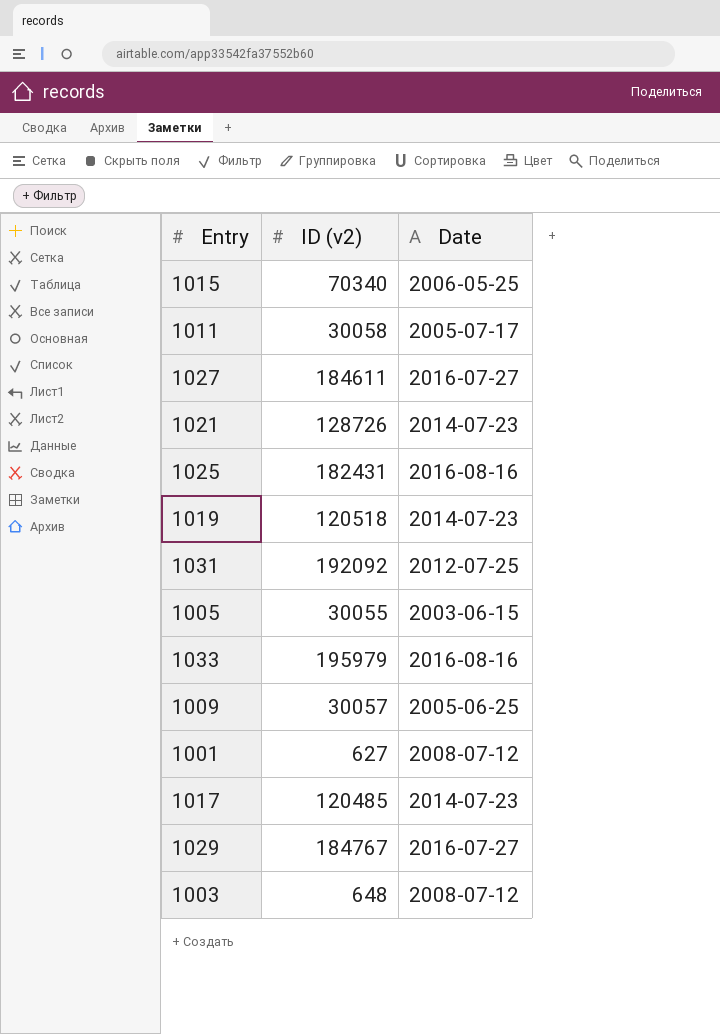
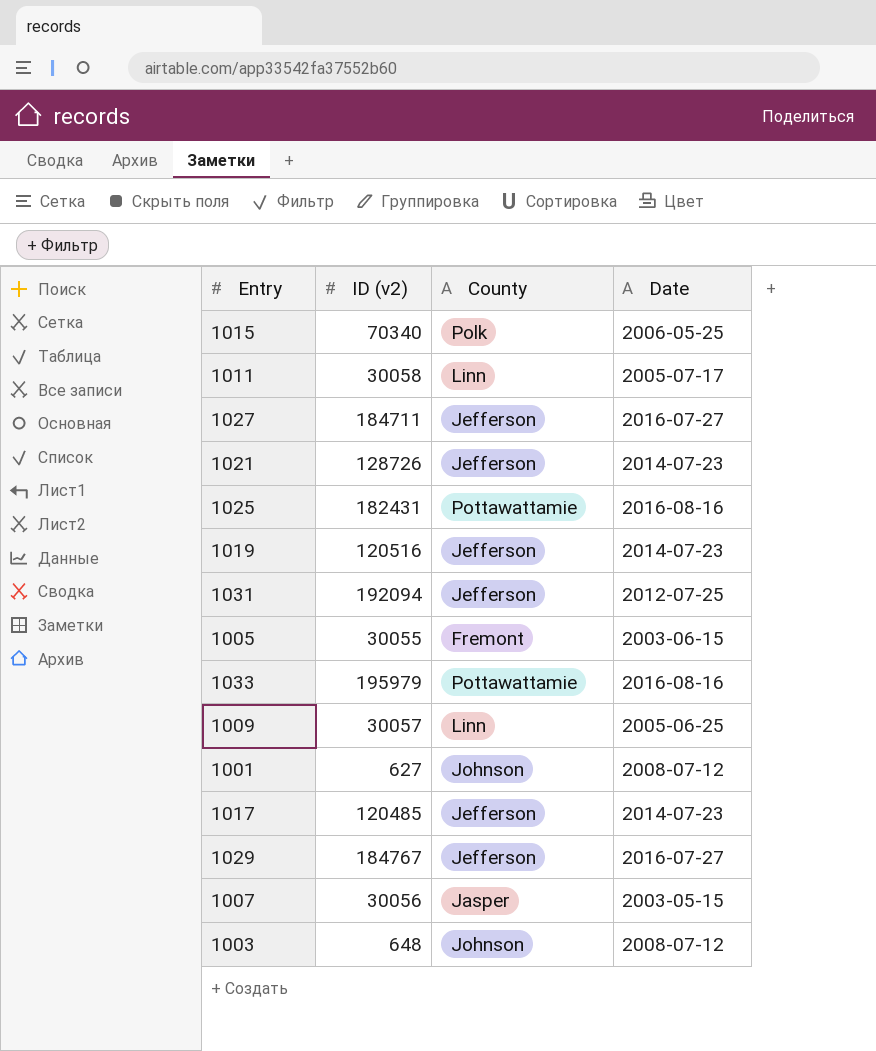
column County | position: none -> 3
1027 | ID (v2): 184611 -> 184711
1019 | ID (v2): 120518 -> 120516
1031 | ID (v2): 192092 -> 192094
row 1007: none -> 30056 | Jasper | 2003-05-15

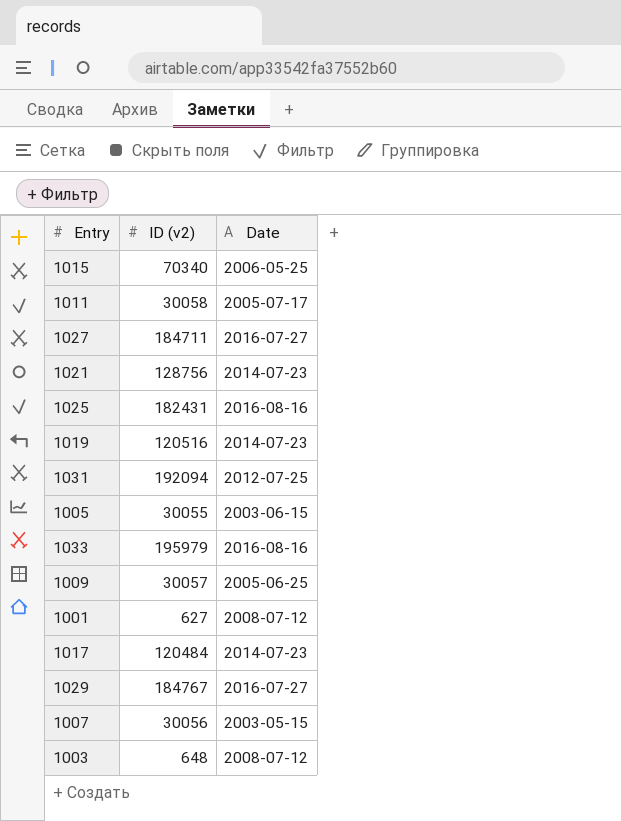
column County | position: 3 -> none
1021 | ID (v2): 128726 -> 128756
1017 | ID (v2): 120485 -> 120484

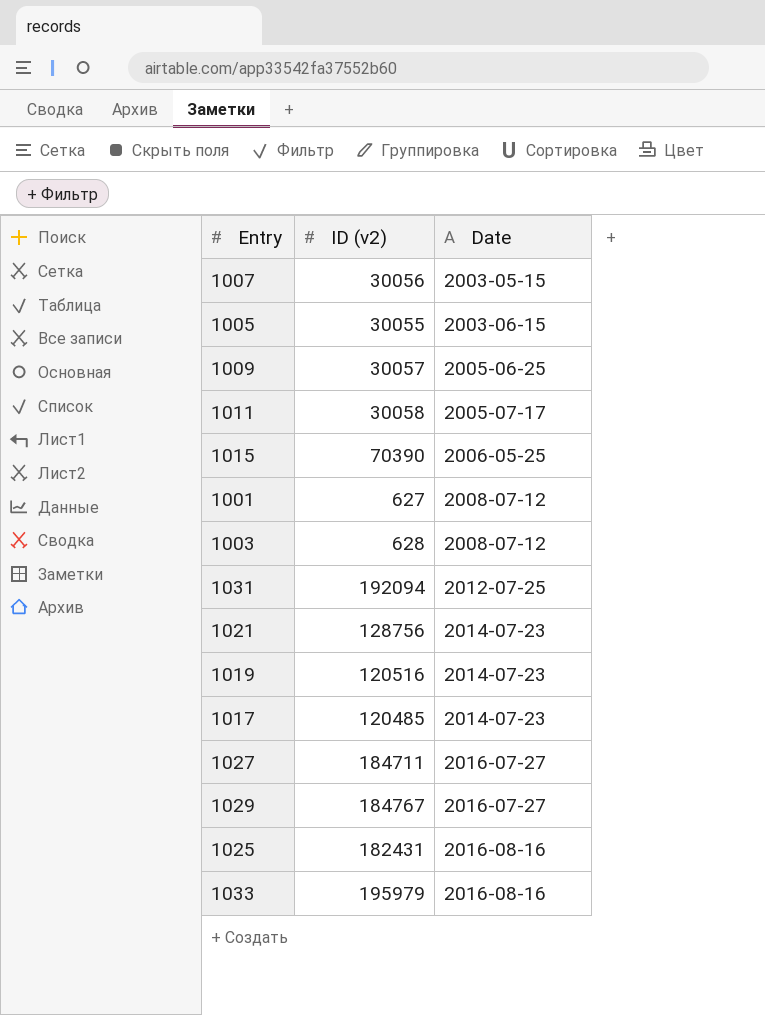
row order: none -> Date ascending
1015 | ID (v2): 70340 -> 70390
1003 | ID (v2): 648 -> 628
1017 | ID (v2): 120484 -> 120485

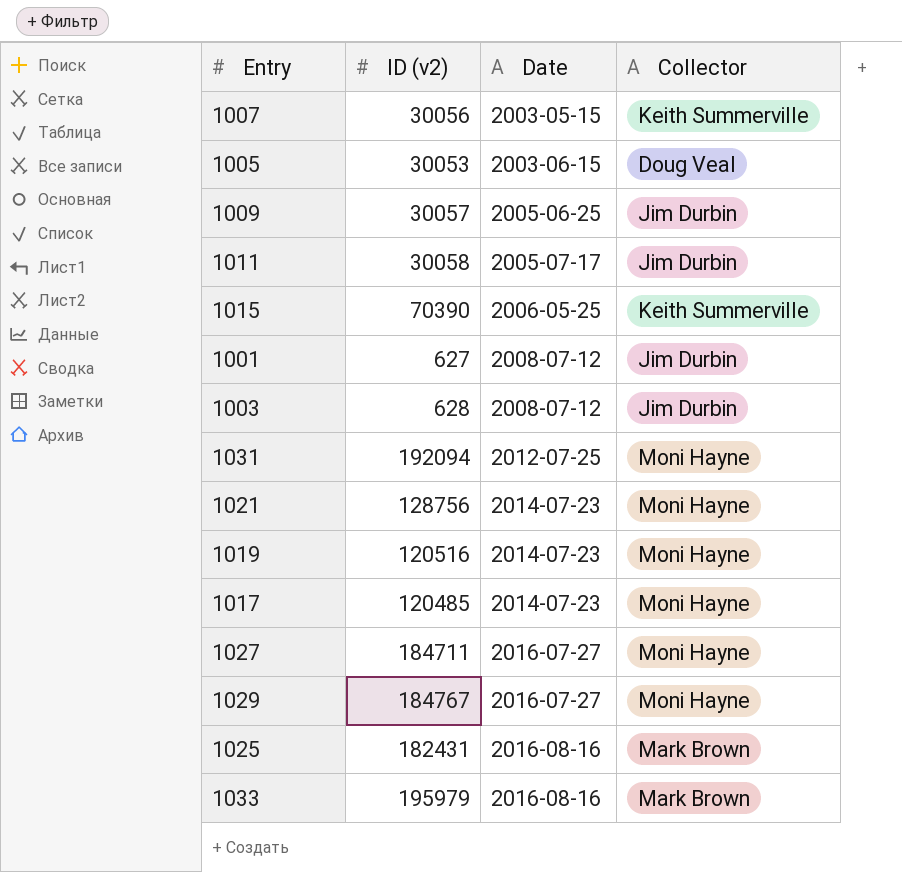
column Collector | position: none -> 4
1005 | ID (v2): 30055 -> 30053

